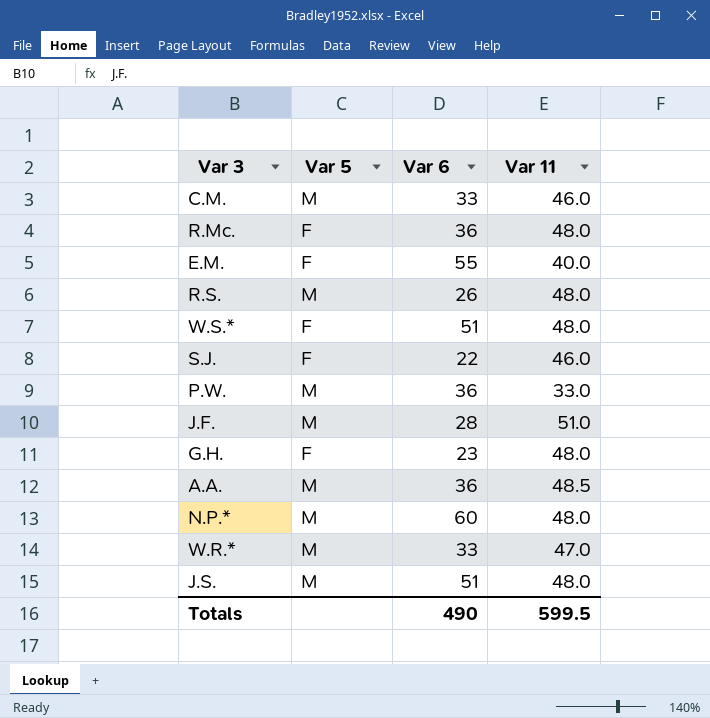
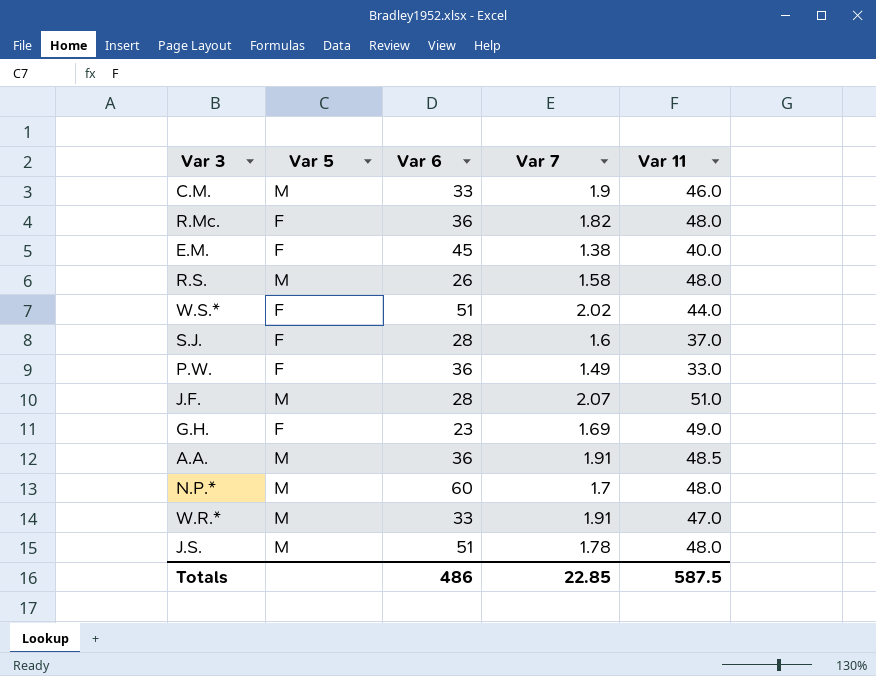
column Var 7 | position: none -> 4
E.M. | Var 6: 55 -> 45
W.S.* | Var 11: 48.0 -> 44.0
S.J. | Var 6: 22 -> 28
S.J. | Var 11: 46.0 -> 37.0
P.W. | Var 5: M -> F
G.H. | Var 11: 48.0 -> 49.0
Totals | Var 6: 490 -> 486
Totals | Var 11: 599.5 -> 587.5

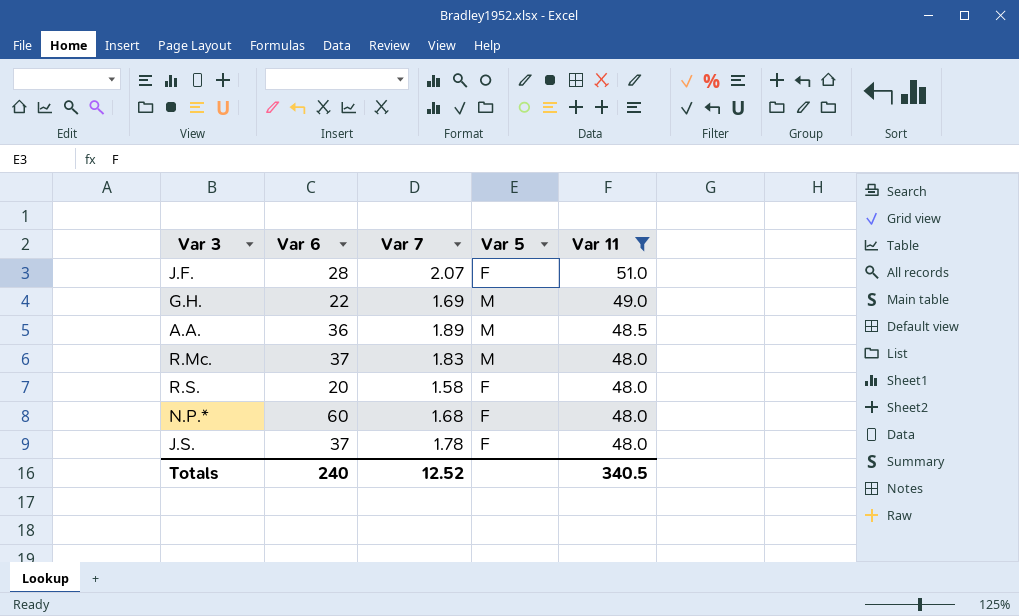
filter: none -> Var 11 >= 48.0
row order: none -> Var 11 descending
column Var 5 | position: 2 -> 4
J.F. | Var 5: M -> F
G.H. | Var 6: 23 -> 22
G.H. | Var 5: F -> M
A.A. | Var 7: 1.91 -> 1.89
R.Mc. | Var 6: 36 -> 37
R.Mc. | Var 7: 1.82 -> 1.83
R.Mc. | Var 5: F -> M
R.S. | Var 6: 26 -> 20
R.S. | Var 5: M -> F
N.P.* | Var 7: 1.7 -> 1.68
N.P.* | Var 5: M -> F
J.S. | Var 6: 51 -> 37
J.S. | Var 5: M -> F
Totals | Var 6: 486 -> 240
Totals | Var 7: 22.85 -> 12.52
Totals | Var 11: 587.5 -> 340.5

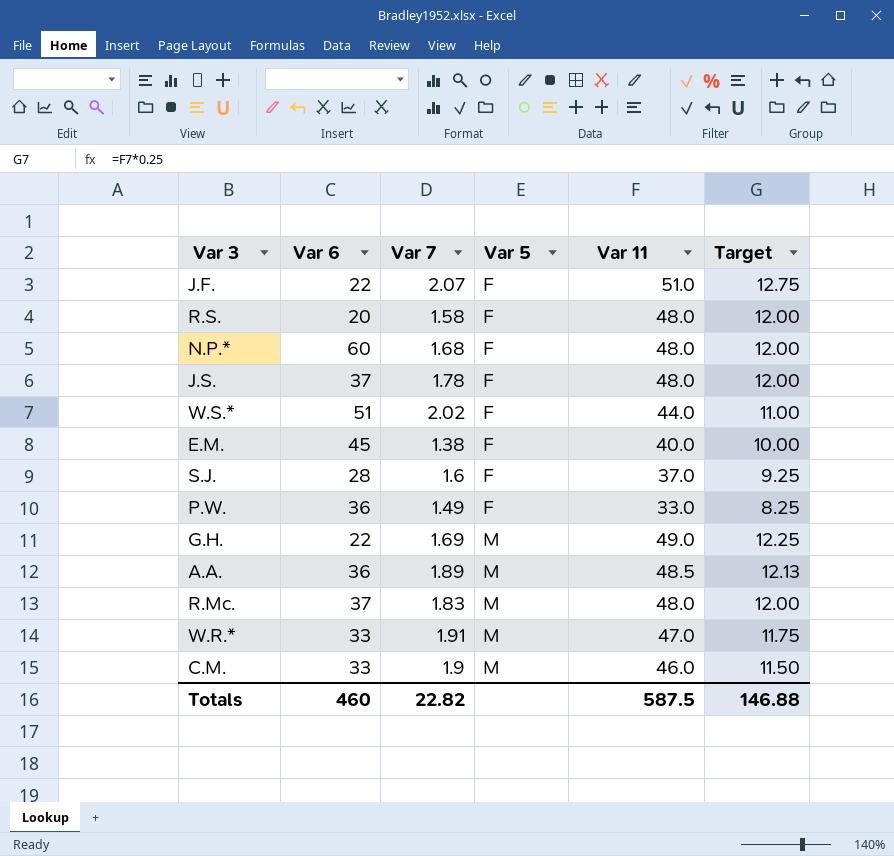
filter: Var 11 >= 48.0 -> none
row order: Var 11 descending -> Var 5 ascending
column Target | formula: none -> [Var 11] * 0.25
J.F. | Var 6: 28 -> 22
Totals | Var 6: 240 -> 460
Totals | Var 7: 12.52 -> 22.82
Totals | Var 11: 340.5 -> 587.5

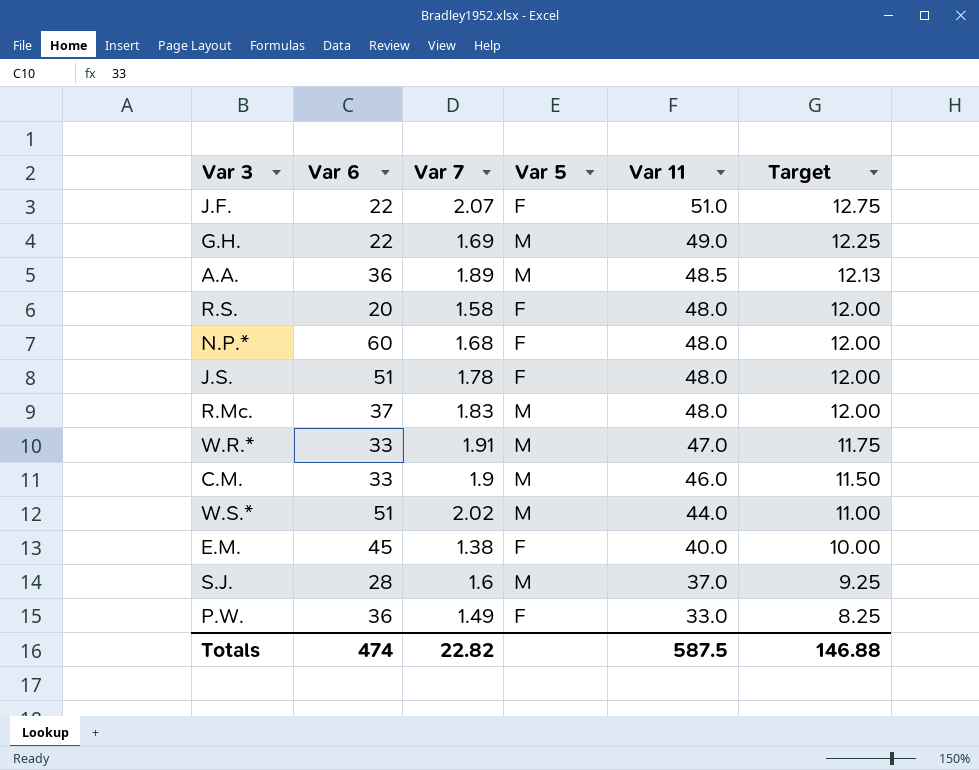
row order: Var 5 ascending -> Var 11 descending
J.S. | Var 6: 37 -> 51
W.S.* | Var 5: F -> M
S.J. | Var 5: F -> M
Totals | Var 6: 460 -> 474

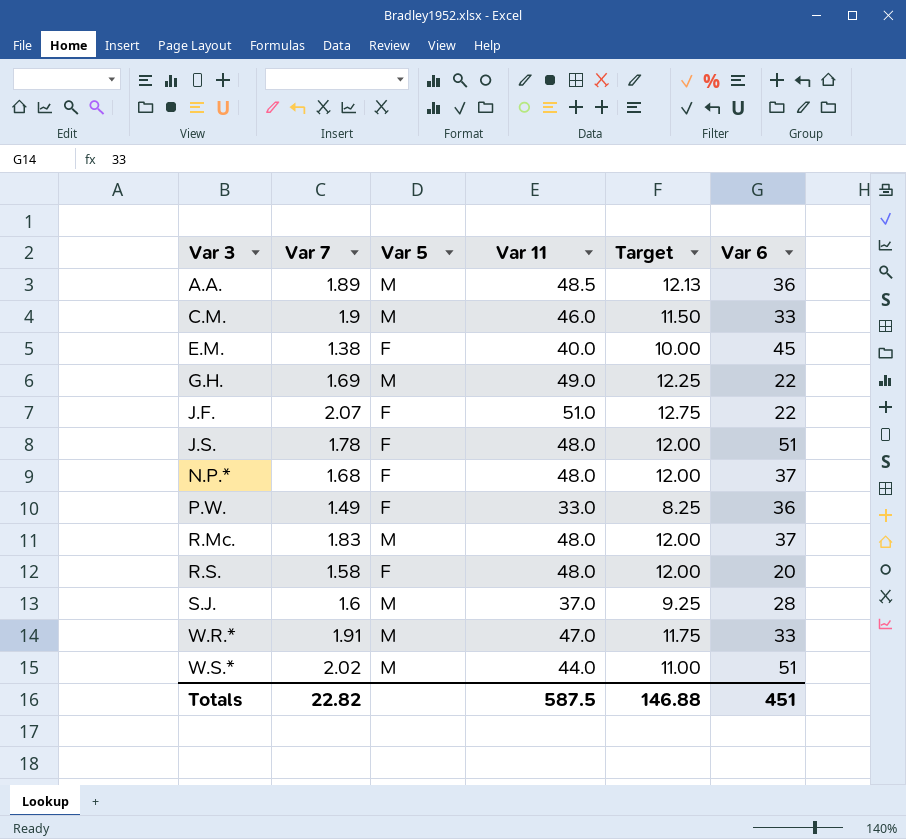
row order: Var 11 descending -> Var 3 ascending
column Var 6 | position: 2 -> 6
N.P.* | Var 6: 60 -> 37
Totals | Var 6: 474 -> 451

